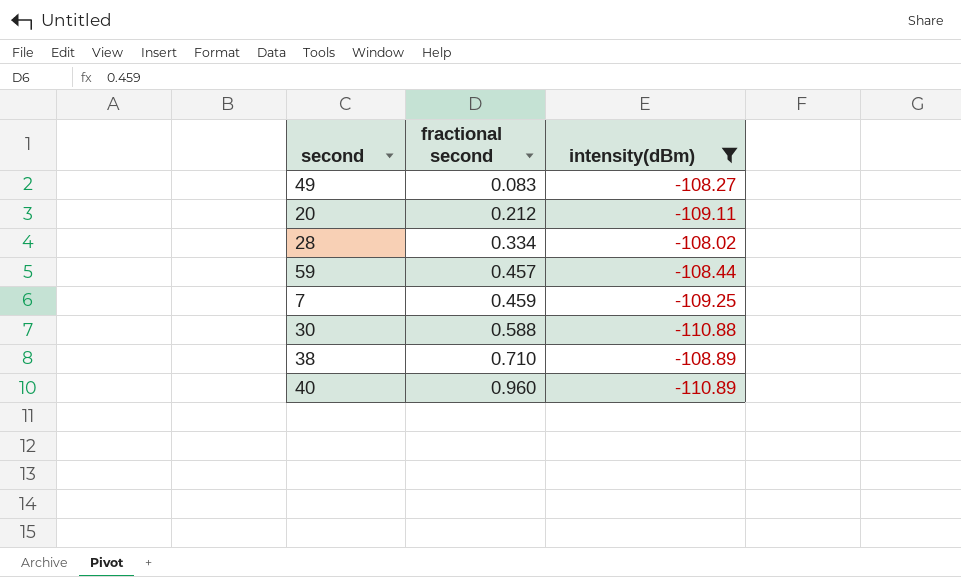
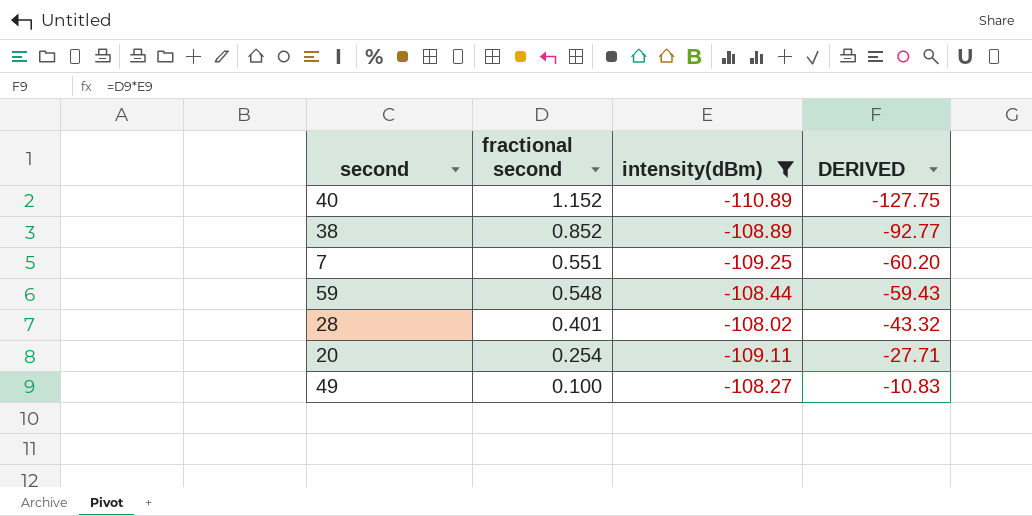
row order: fractional second ascending -> fractional second descending
column DERIVED | formula: none -> [fractional second] * [intensity(dBm)]
row 30: 0.588 | -110.88 -> none
40 | fractional second: 0.960 -> 1.152
38 | fractional second: 0.710 -> 0.852
7 | fractional second: 0.459 -> 0.551
59 | fractional second: 0.457 -> 0.548
28 | fractional second: 0.334 -> 0.401
20 | fractional second: 0.212 -> 0.254
49 | fractional second: 0.083 -> 0.100

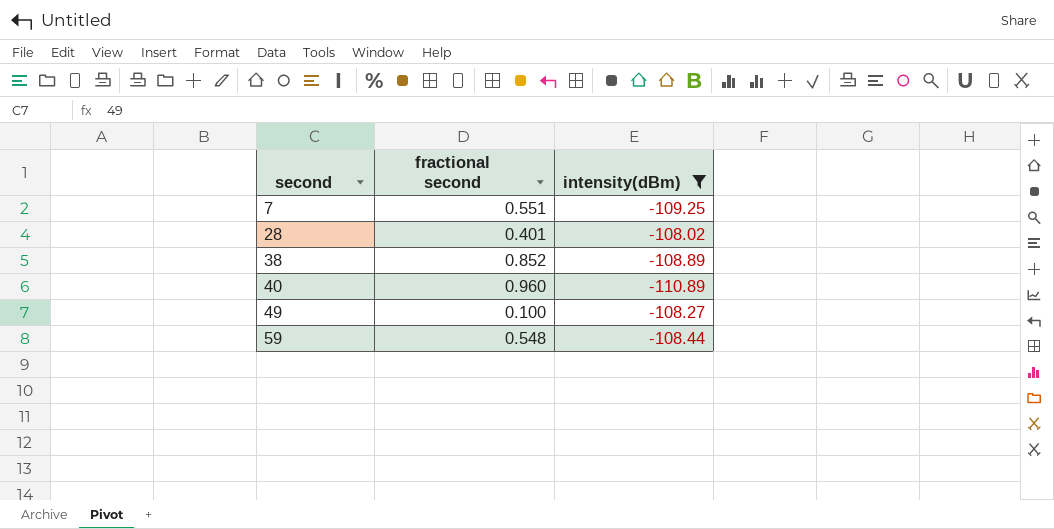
row order: fractional second descending -> second ascending
column DERIVED | formula: [fractional second] * [intensity(dBm)] -> none
row 20: 0.254 | -109.11 | -27.71 -> none
40 | fractional second: 1.152 -> 0.960

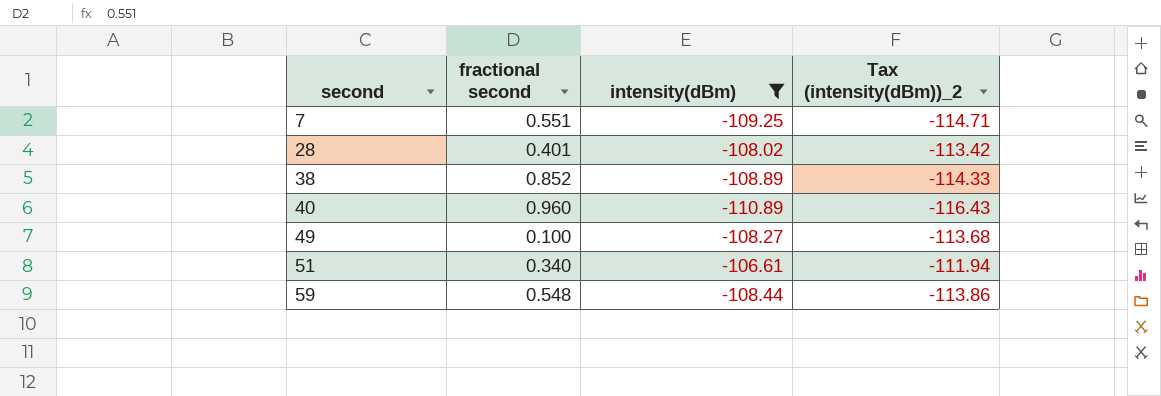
column Tax (intensity(dBm))_2 | formula: none -> [intensity(dBm)] * 1.05
row 51: none -> 0.340 | -106.61 | -111.94

